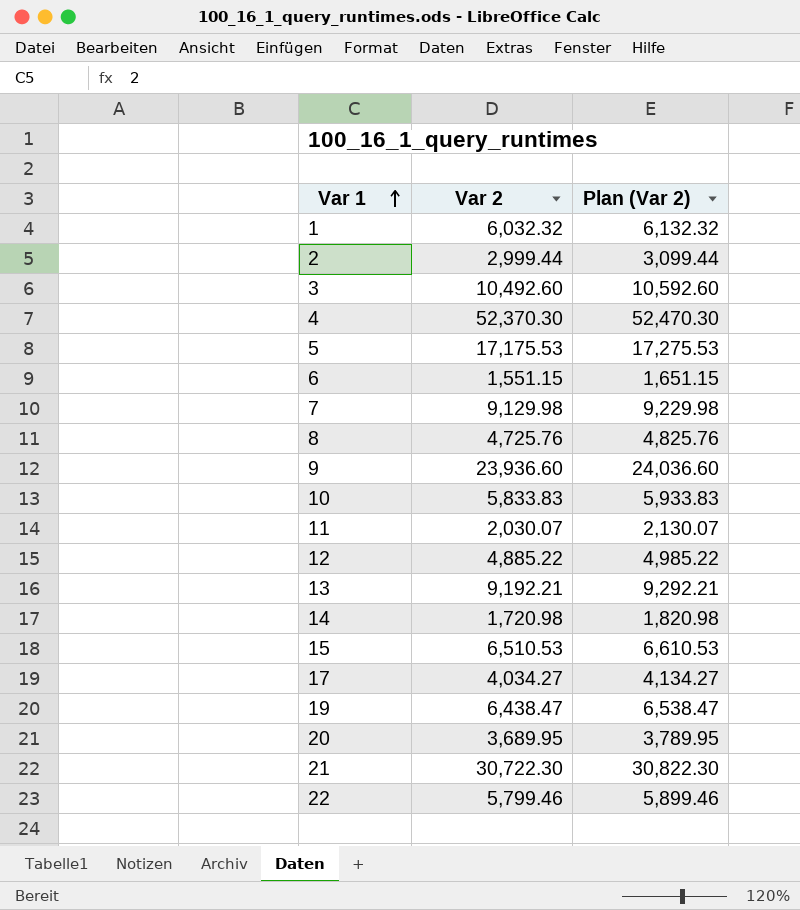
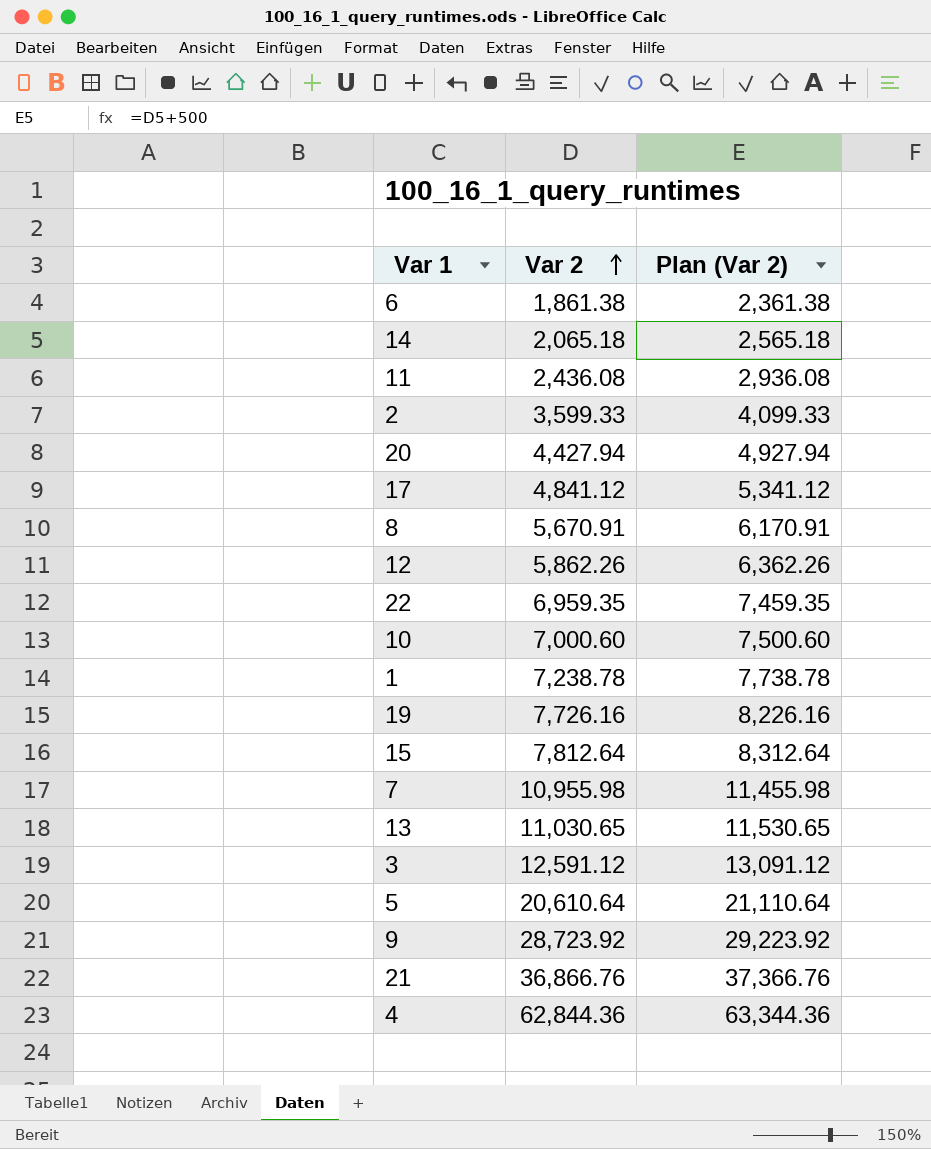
row order: Var 1 ascending -> Var 2 ascending
column Plan (Var 2) | formula: [Var 2] + 100 -> [Var 2] + 500
6 | Var 2: 1,551.15 -> 1,861.38
14 | Var 2: 1,720.98 -> 2,065.18
11 | Var 2: 2,030.07 -> 2,436.08
2 | Var 2: 2,999.44 -> 3,599.33
20 | Var 2: 3,689.95 -> 4,427.94
17 | Var 2: 4,034.27 -> 4,841.12
8 | Var 2: 4,725.76 -> 5,670.91
12 | Var 2: 4,885.22 -> 5,862.26
22 | Var 2: 5,799.46 -> 6,959.35
10 | Var 2: 5,833.83 -> 7,000.60
1 | Var 2: 6,032.32 -> 7,238.78
19 | Var 2: 6,438.47 -> 7,726.16
15 | Var 2: 6,510.53 -> 7,812.64
7 | Var 2: 9,129.98 -> 10,955.98
13 | Var 2: 9,192.21 -> 11,030.65
3 | Var 2: 10,492.60 -> 12,591.12
5 | Var 2: 17,175.53 -> 20,610.64
9 | Var 2: 23,936.60 -> 28,723.92
21 | Var 2: 30,722.30 -> 36,866.76
4 | Var 2: 52,370.30 -> 62,844.36

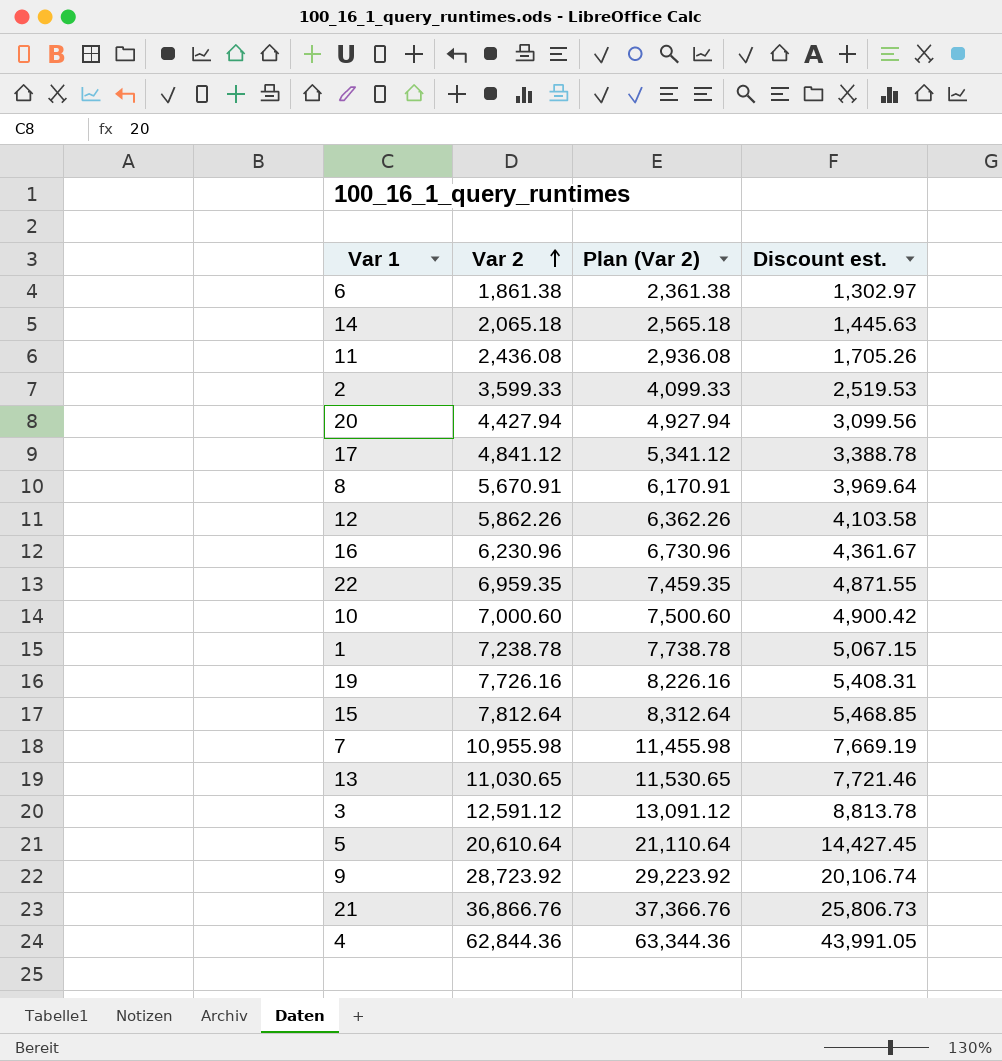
column Discount est. | formula: none -> [Var 2] * 0.7
row 16: none -> 6,230.96 | 6,730.96 | 4,361.67

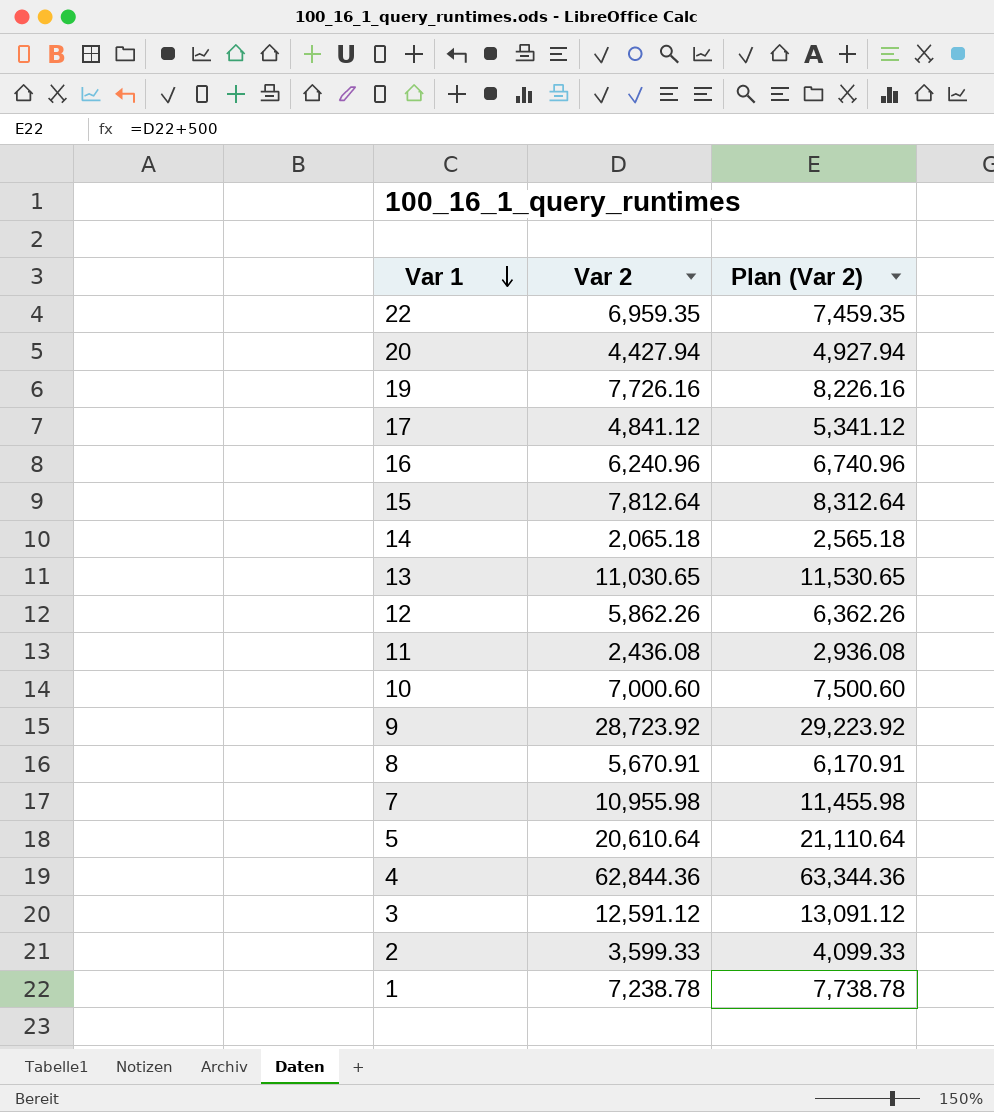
row order: Var 2 ascending -> Var 1 descending
column Discount est. | formula: [Var 2] * 0.7 -> none
row 6: 1,861.38 | 2,361.38 | 1,302.97 -> none
row 21: 36,866.76 | 37,366.76 | 25,806.73 -> none
16 | Var 2: 6,230.96 -> 6,240.96
16 | Plan (Var 2): 6,730.96 -> 6,740.96

